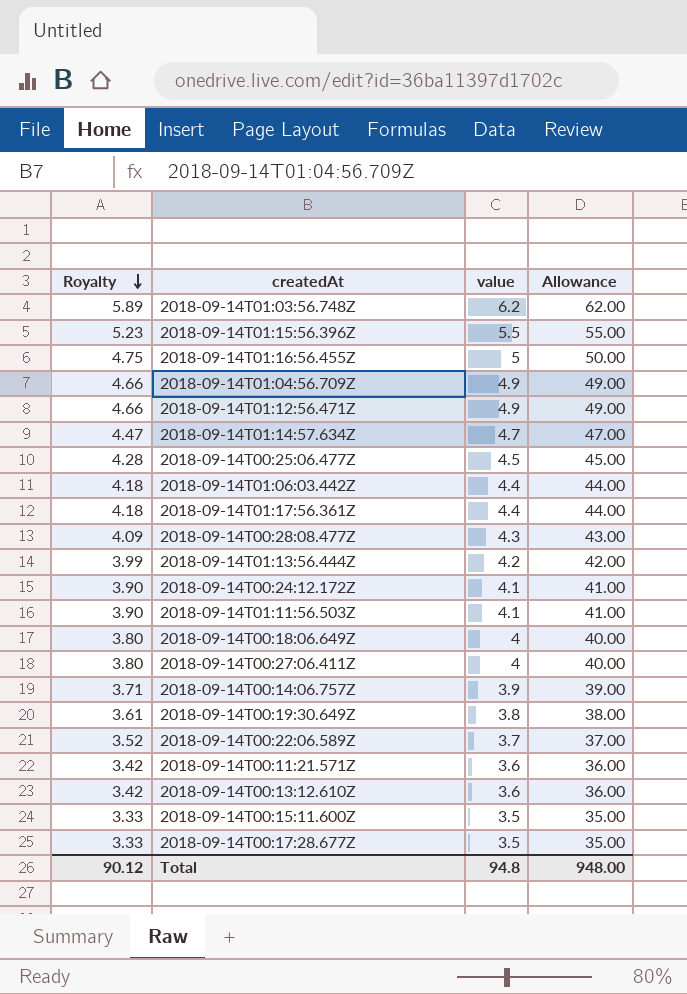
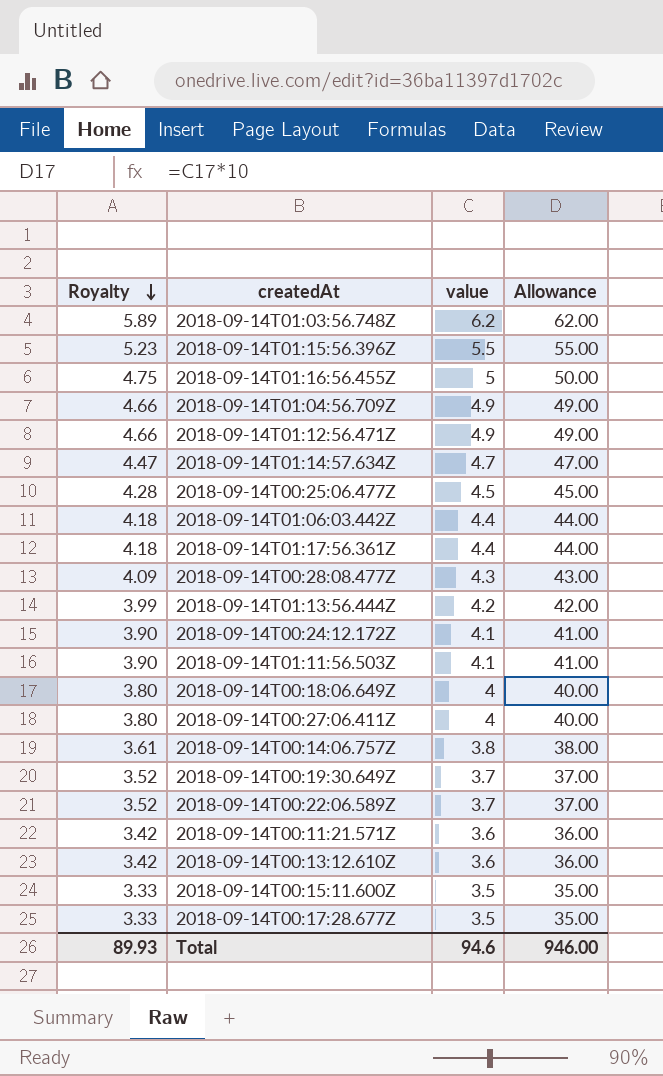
2018-09-14T00:14:06.757Z | Royalty: 3.71 -> 3.61
2018-09-14T00:14:06.757Z | value: 3.9 -> 3.8
2018-09-14T00:14:06.757Z | Allowance: 39.00 -> 38.00
2018-09-14T00:19:30.649Z | Royalty: 3.61 -> 3.52
2018-09-14T00:19:30.649Z | value: 3.8 -> 3.7
2018-09-14T00:19:30.649Z | Allowance: 38.00 -> 37.00
Total | Royalty: 90.12 -> 89.93
Total | value: 94.8 -> 94.6
Total | Allowance: 948.00 -> 946.00

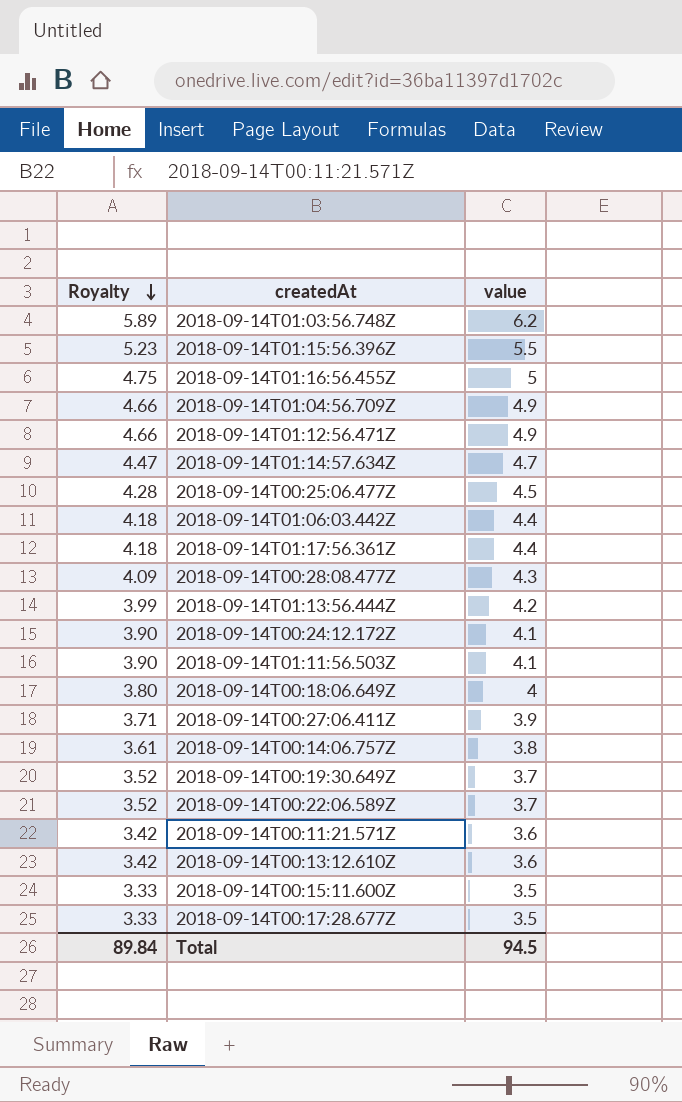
column Allowance | formula: [value] * 10 -> none
2018-09-14T00:27:06.411Z | Royalty: 3.80 -> 3.71
2018-09-14T00:27:06.411Z | value: 4 -> 3.9
Total | Royalty: 89.93 -> 89.84
Total | value: 94.6 -> 94.5

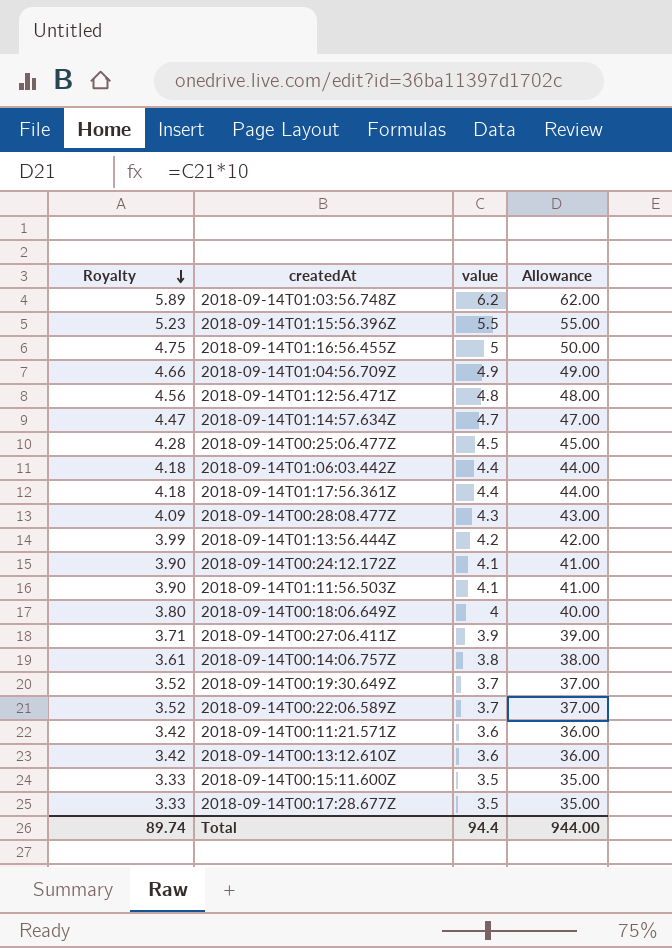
column Allowance | formula: none -> [value] * 10
2018-09-14T01:12:56.471Z | Royalty: 4.66 -> 4.56
2018-09-14T01:12:56.471Z | value: 4.9 -> 4.8
Total | Royalty: 89.84 -> 89.74
Total | value: 94.5 -> 94.4

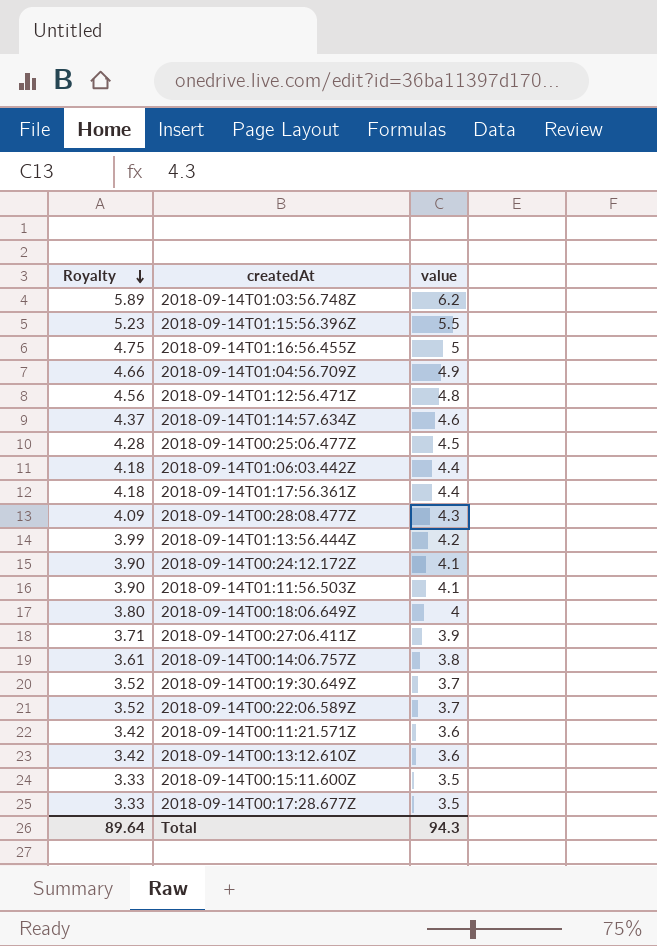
column Allowance | formula: [value] * 10 -> none
2018-09-14T01:14:57.634Z | Royalty: 4.47 -> 4.37
2018-09-14T01:14:57.634Z | value: 4.7 -> 4.6
Total | Royalty: 89.74 -> 89.64
Total | value: 94.4 -> 94.3

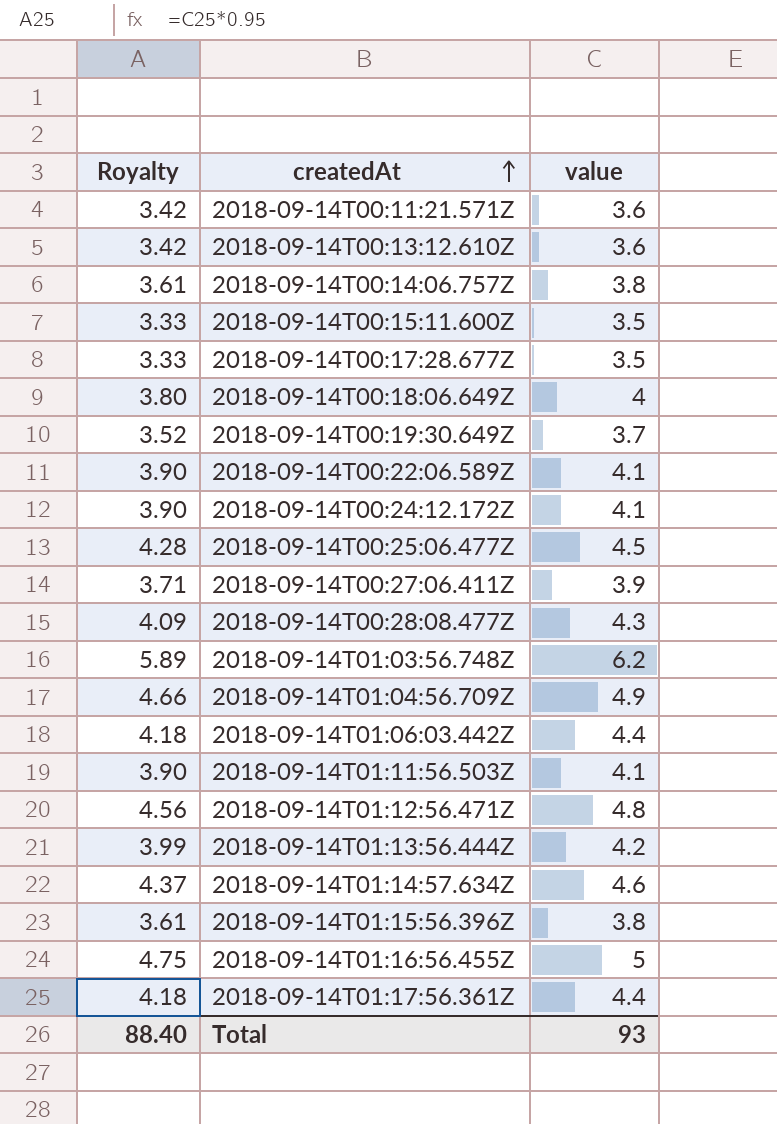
row order: Royalty descending -> createdAt ascending
2018-09-14T00:22:06.589Z | Royalty: 3.52 -> 3.90
2018-09-14T00:22:06.589Z | value: 3.7 -> 4.1
2018-09-14T01:15:56.396Z | Royalty: 5.23 -> 3.61
2018-09-14T01:15:56.396Z | value: 5.5 -> 3.8
Total | Royalty: 89.64 -> 88.40
Total | value: 94.3 -> 93

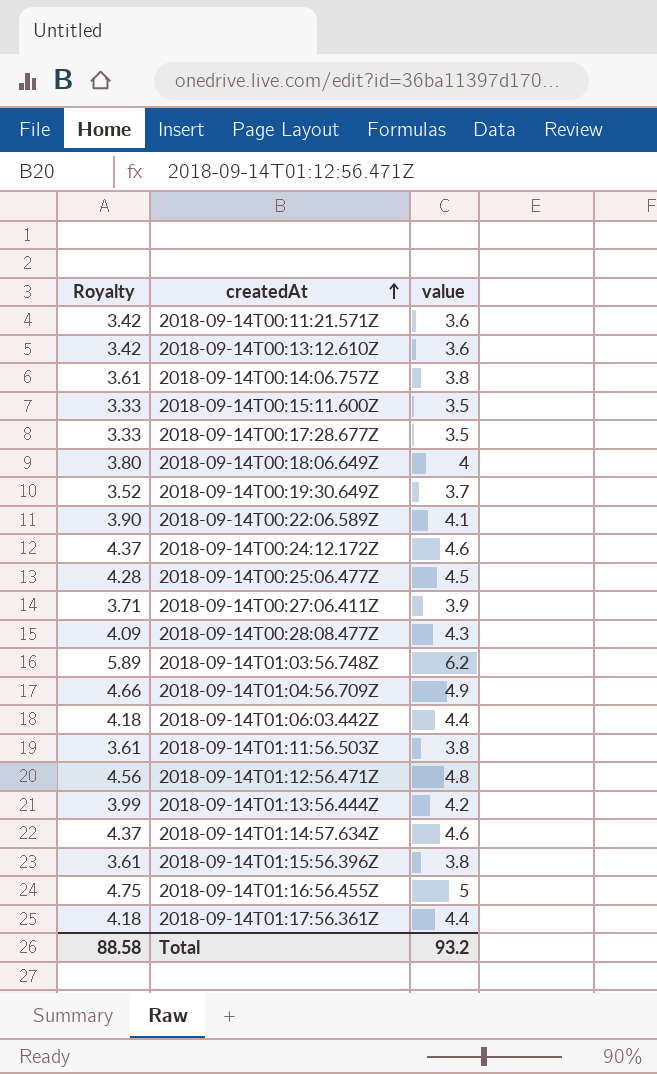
2018-09-14T00:24:12.172Z | Royalty: 3.90 -> 4.37
2018-09-14T00:24:12.172Z | value: 4.1 -> 4.6
2018-09-14T01:11:56.503Z | Royalty: 3.90 -> 3.61
2018-09-14T01:11:56.503Z | value: 4.1 -> 3.8
Total | Royalty: 88.40 -> 88.58
Total | value: 93 -> 93.2

